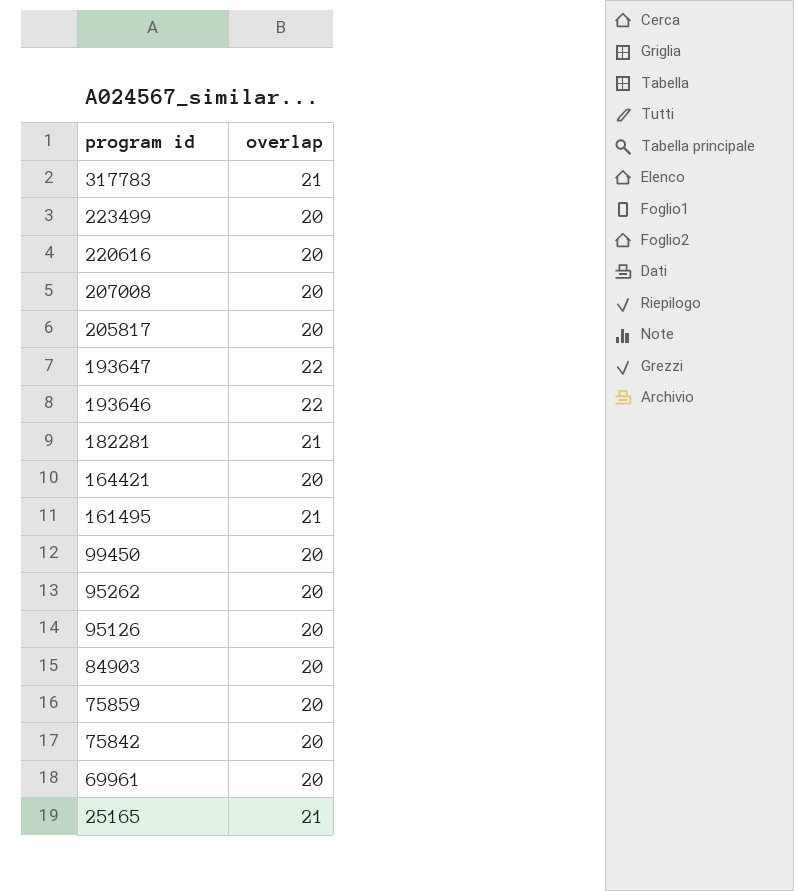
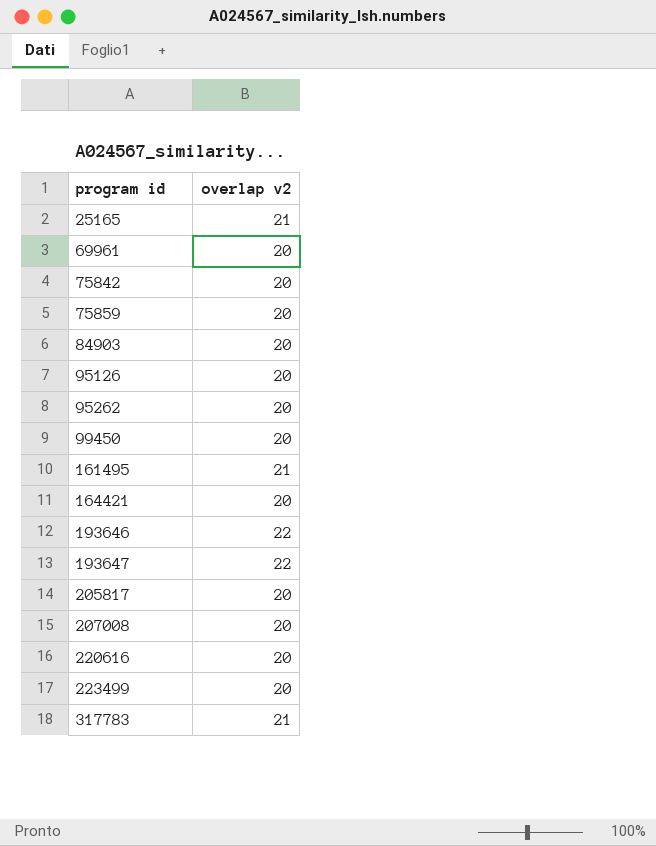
row order: program id descending -> program id ascending
column name: overlap -> overlap v2
row 182281: 21 -> none

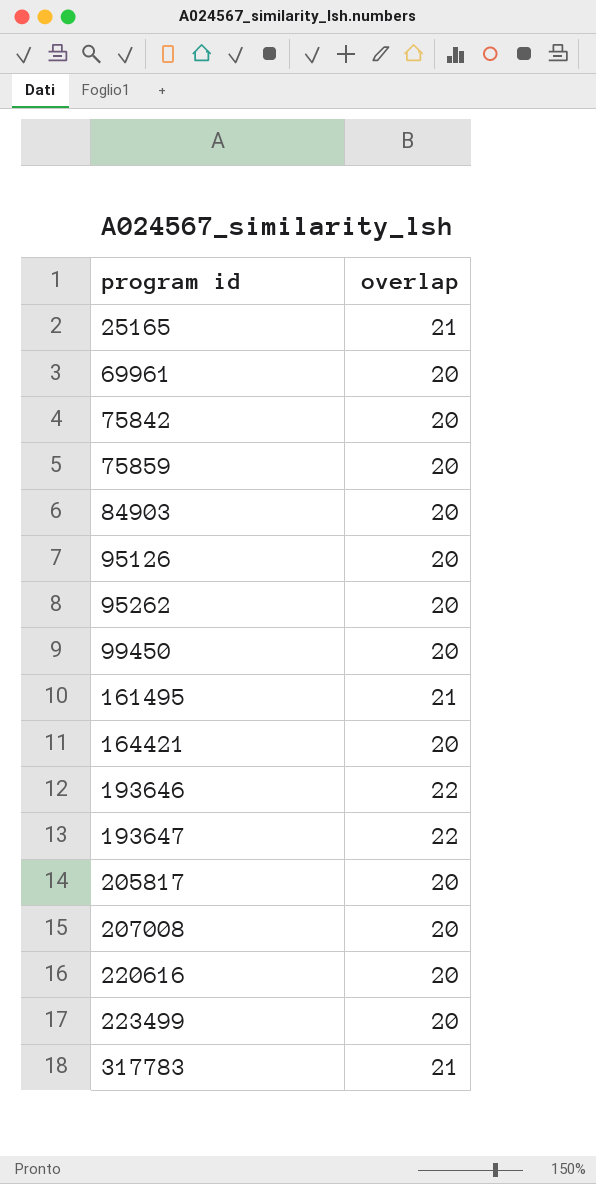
column name: overlap v2 -> overlap

